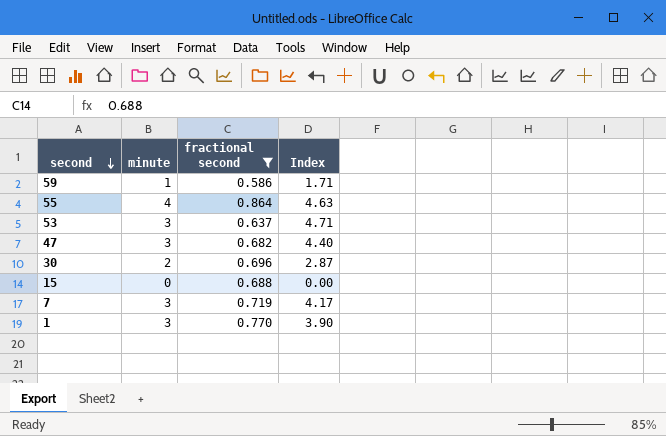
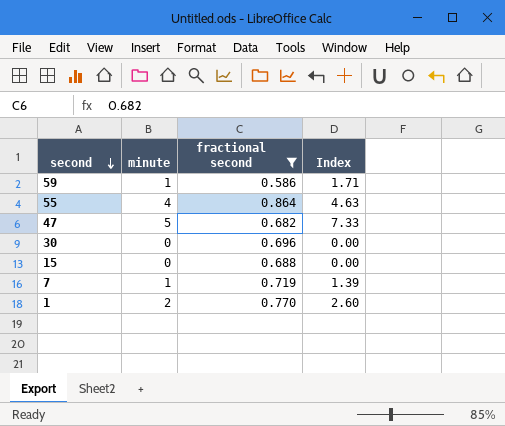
row 53: 3 | 0.637 | 4.71 -> none
47 | minute: 3 -> 5
47 | Index: 4.40 -> 7.33
30 | minute: 2 -> 0
30 | Index: 2.87 -> 0.00
7 | minute: 3 -> 1
7 | Index: 4.17 -> 1.39
1 | minute: 3 -> 2
1 | Index: 3.90 -> 2.60

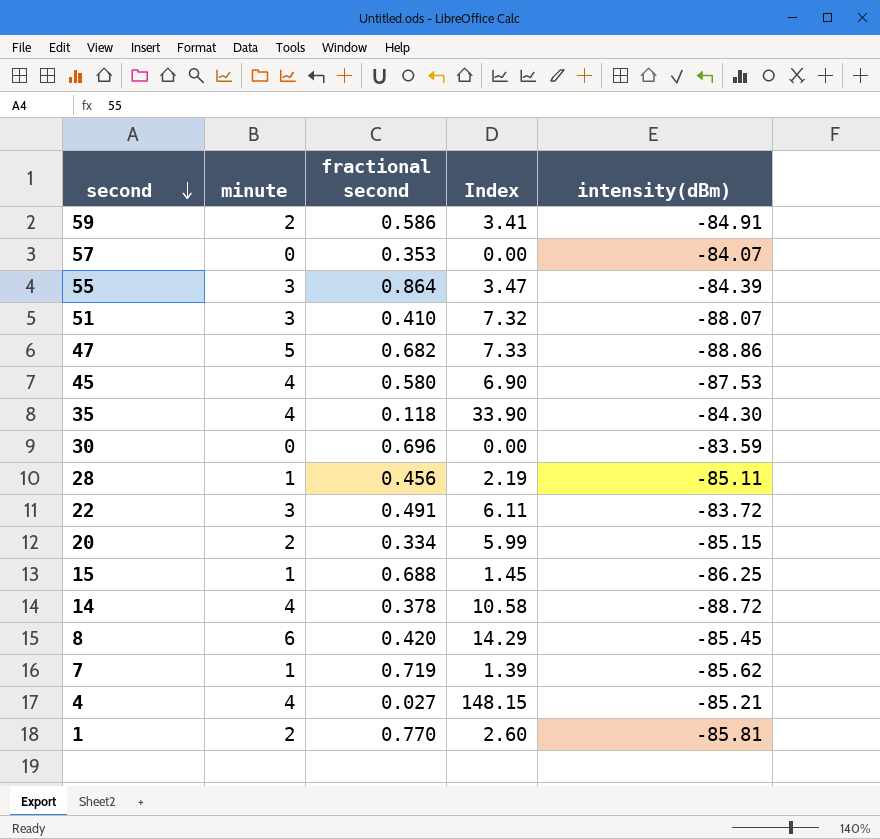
filter: fractional second >= 0.586 -> none
column intensity(dBm) | position: none -> 5
59 | minute: 1 -> 2
59 | Index: 1.71 -> 3.41
55 | minute: 4 -> 3
55 | Index: 4.63 -> 3.47
15 | minute: 0 -> 1
15 | Index: 0.00 -> 1.45

